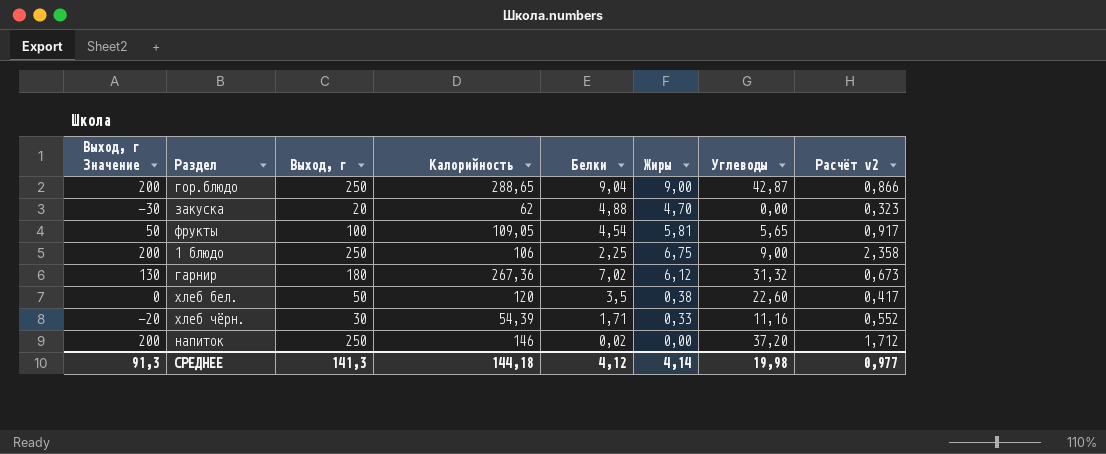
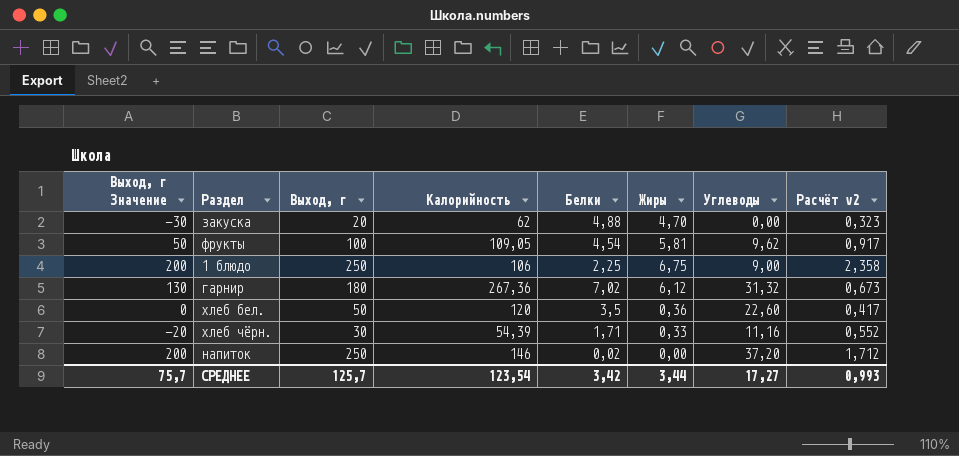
row гор.блюдо: 200 | 250 | 288,65 | 9,04 | 9,00 | 42,87 | 0,866 -> none
фрукты | Углеводы: 5,65 -> 9,62
хлеб бел. | Жиры: 0,38 -> 0,36
СРЕДНЕЕ | Выход, г Значение: 91,3 -> 75,7
СРЕДНЕЕ | Выход, г: 141,3 -> 125,7
СРЕДНЕЕ | Калорийность: 144,18 -> 123,54
СРЕДНЕЕ | Белки: 4,12 -> 3,42
СРЕДНЕЕ | Жиры: 4,14 -> 3,44
СРЕДНЕЕ | Углеводы: 19,98 -> 17,27
СРЕДНЕЕ | Расчёт v2: 0,977 -> 0,993

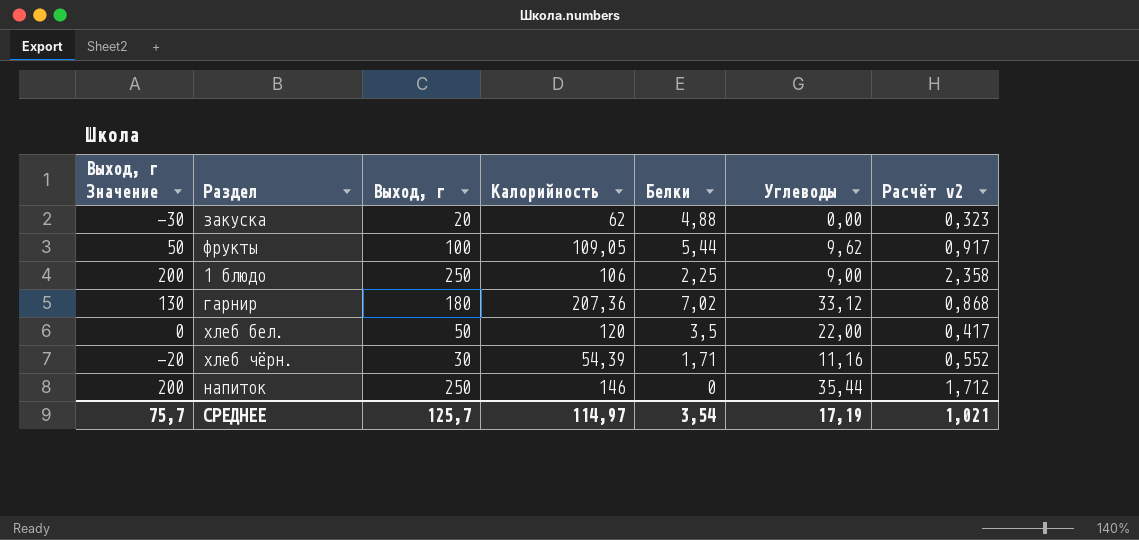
column Жиры | position: 6 -> none
фрукты | Белки: 4,54 -> 5,44
гарнир | Калорийность: 267,36 -> 207,36
гарнир | Углеводы: 31,32 -> 33,12
гарнир | Расчёт v2: 0,673 -> 0,868
хлеб бел. | Углеводы: 22,60 -> 22,00
напиток | Белки: 0,02 -> 0
напиток | Углеводы: 37,20 -> 35,44
СРЕДНЕЕ | Калорийность: 123,54 -> 114,97
СРЕДНЕЕ | Белки: 3,42 -> 3,54
СРЕДНЕЕ | Углеводы: 17,27 -> 17,19
СРЕДНЕЕ | Расчёт v2: 0,993 -> 1,021

